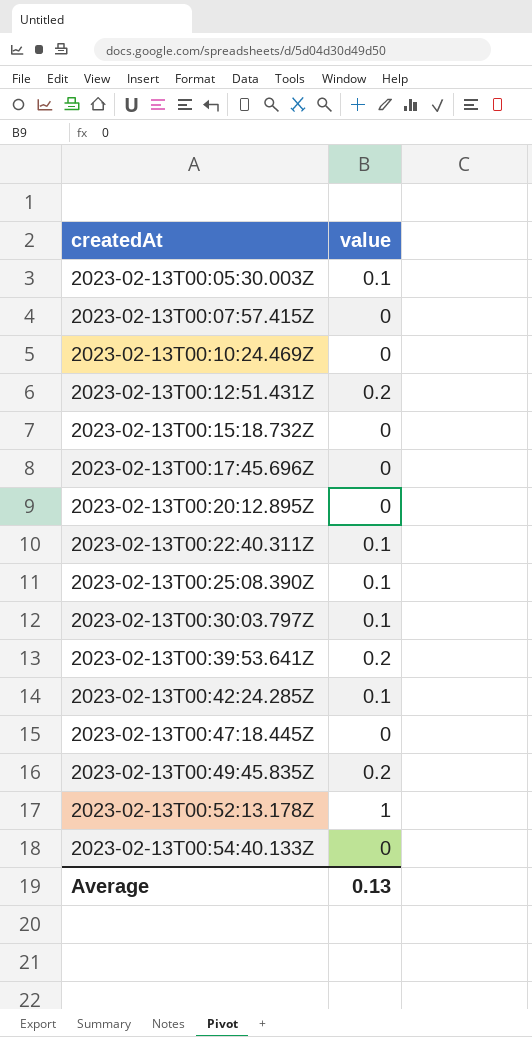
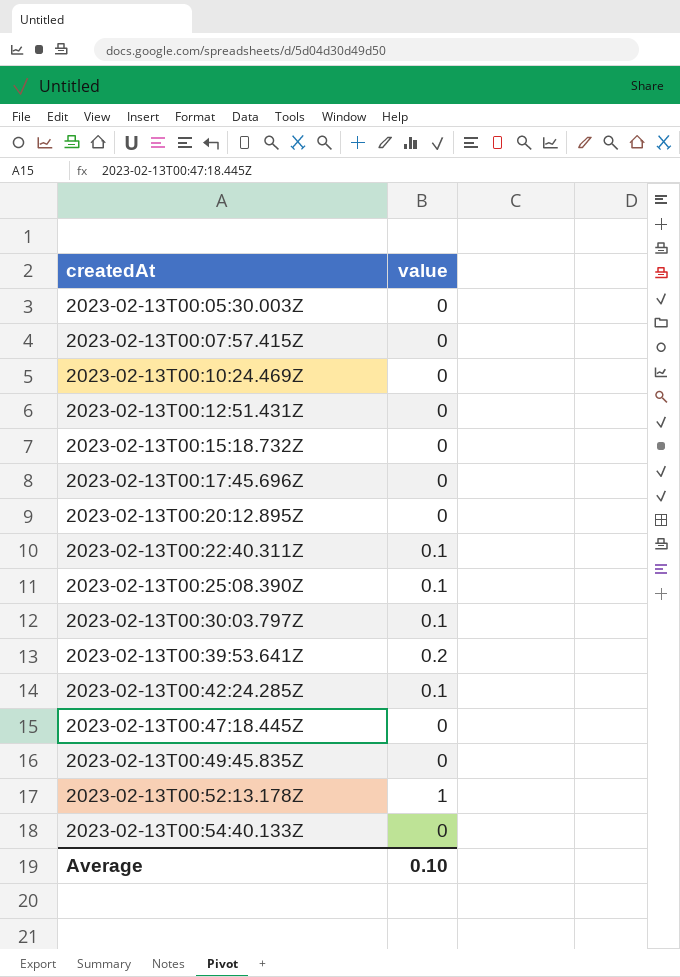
2023-02-13T00:05:30.003Z | value: 0.1 -> 0
2023-02-13T00:12:51.431Z | value: 0.2 -> 0
2023-02-13T00:49:45.835Z | value: 0.2 -> 0
Average | value: 0.13 -> 0.10

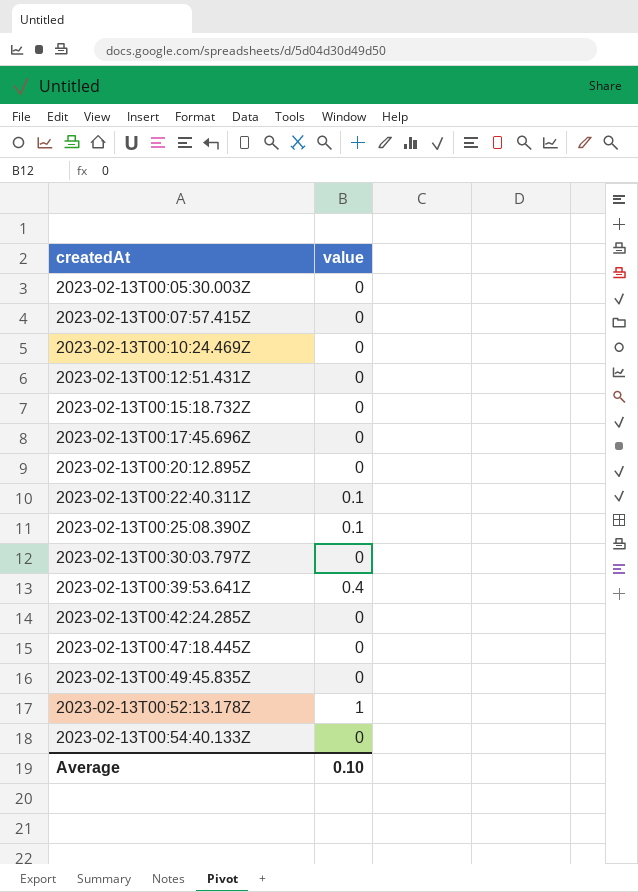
2023-02-13T00:30:03.797Z | value: 0.1 -> 0
2023-02-13T00:39:53.641Z | value: 0.2 -> 0.4
2023-02-13T00:42:24.285Z | value: 0.1 -> 0

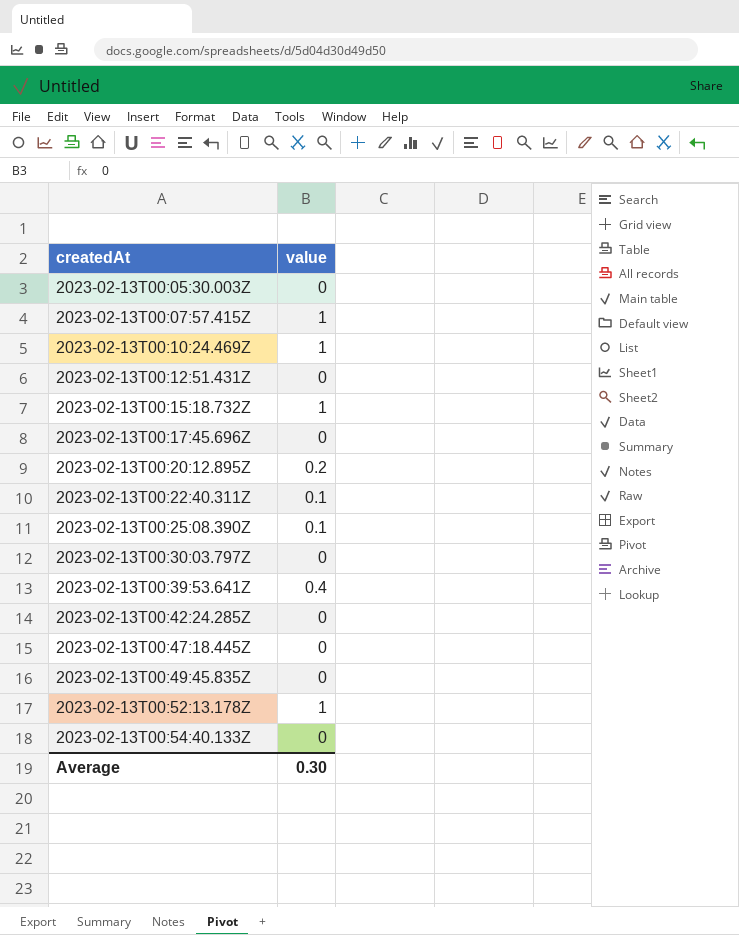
2023-02-13T00:07:57.415Z | value: 0 -> 1
2023-02-13T00:10:24.469Z | value: 0 -> 1
2023-02-13T00:15:18.732Z | value: 0 -> 1
2023-02-13T00:20:12.895Z | value: 0 -> 0.2
Average | value: 0.10 -> 0.30

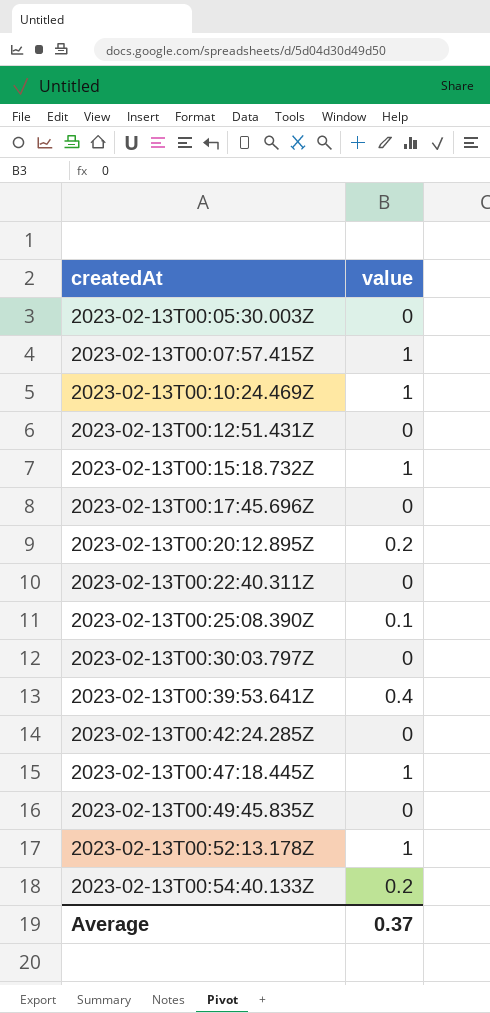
2023-02-13T00:22:40.311Z | value: 0.1 -> 0
2023-02-13T00:47:18.445Z | value: 0 -> 1
2023-02-13T00:54:40.133Z | value: 0 -> 0.2
Average | value: 0.30 -> 0.37

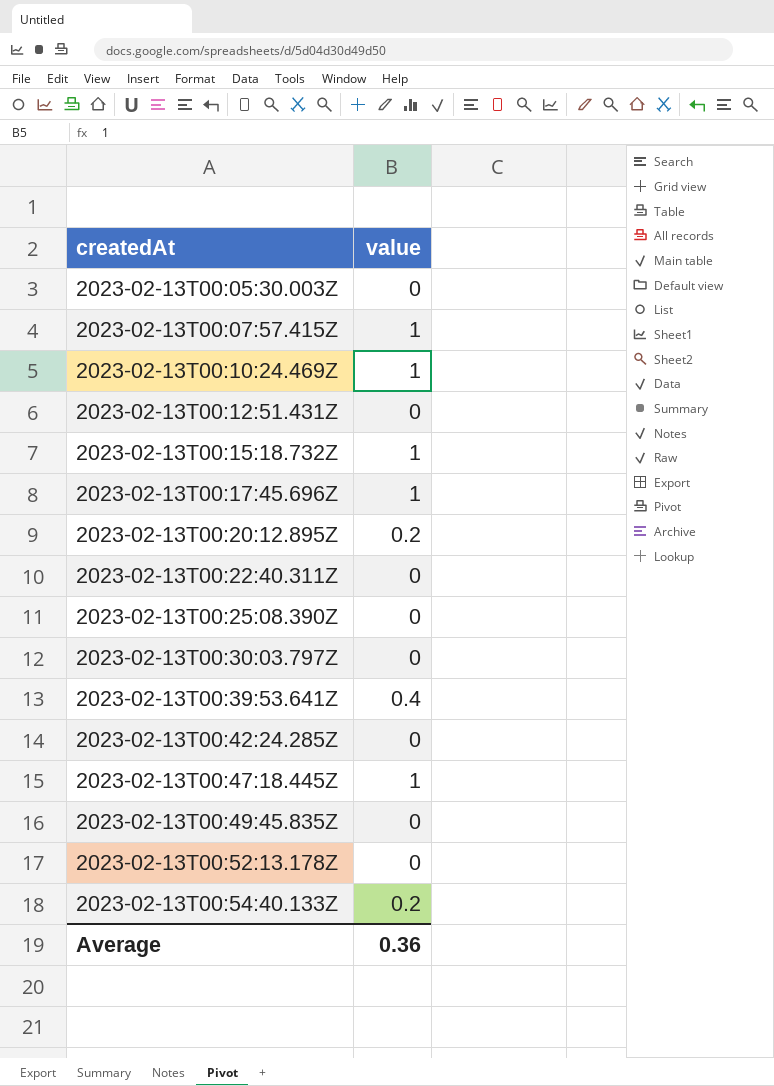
2023-02-13T00:17:45.696Z | value: 0 -> 1
2023-02-13T00:25:08.390Z | value: 0.1 -> 0
2023-02-13T00:52:13.178Z | value: 1 -> 0
Average | value: 0.37 -> 0.36

